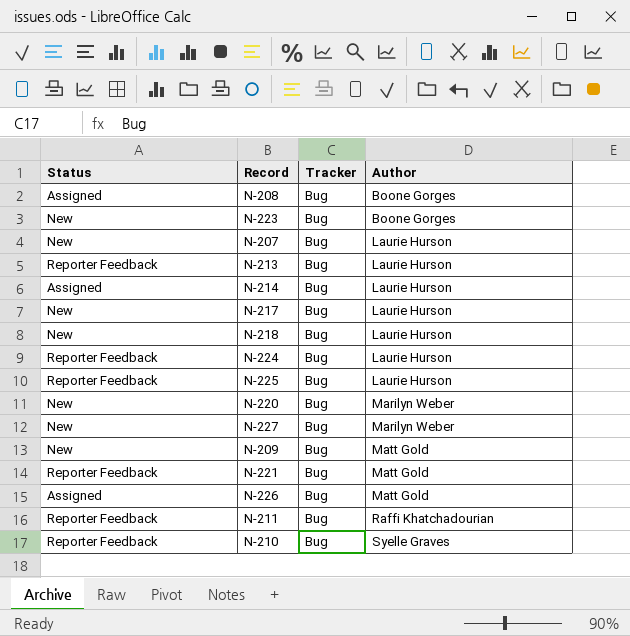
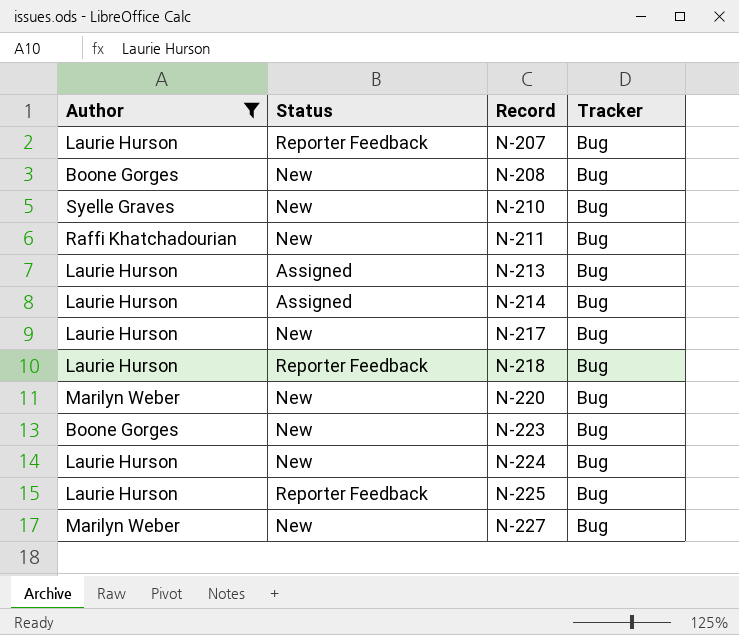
filter: none -> Author != Matt Gold
row order: Author ascending -> Record ascending
column Author | position: 4 -> 1
N-207 | Status: New -> Reporter Feedback
N-208 | Status: Assigned -> New
N-210 | Status: Reporter Feedback -> New
N-211 | Status: Reporter Feedback -> New
N-213 | Status: Reporter Feedback -> Assigned
N-218 | Status: New -> Reporter Feedback
N-224 | Status: Reporter Feedback -> New

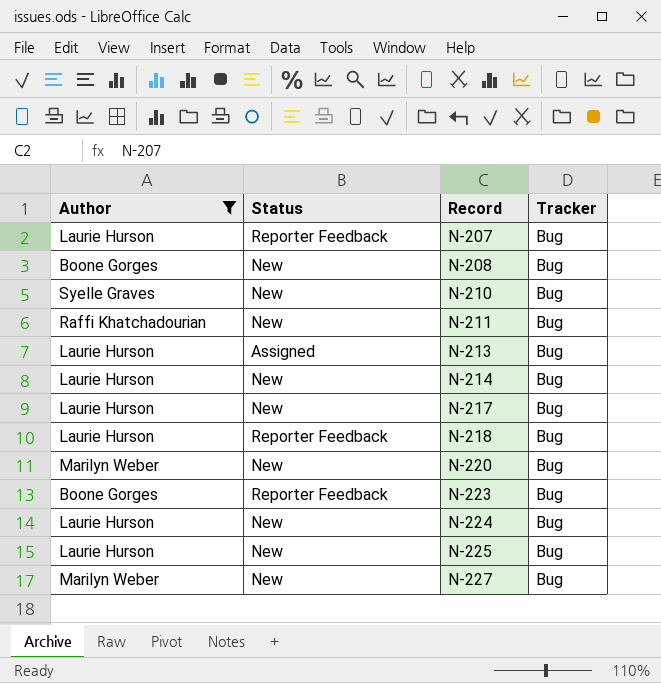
N-214 | Status: Assigned -> New
N-223 | Status: New -> Reporter Feedback
N-225 | Status: Reporter Feedback -> New

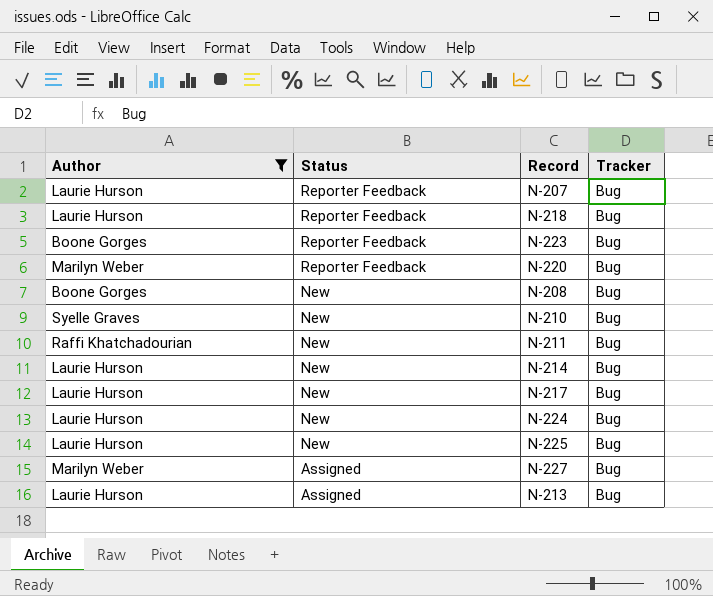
row order: Record ascending -> Status descending
N-220 | Status: New -> Reporter Feedback
N-227 | Status: New -> Assigned

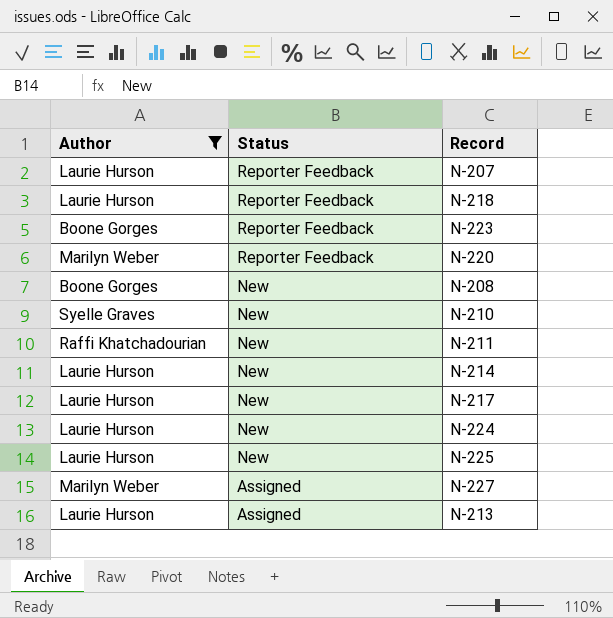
column Tracker | position: 4 -> none

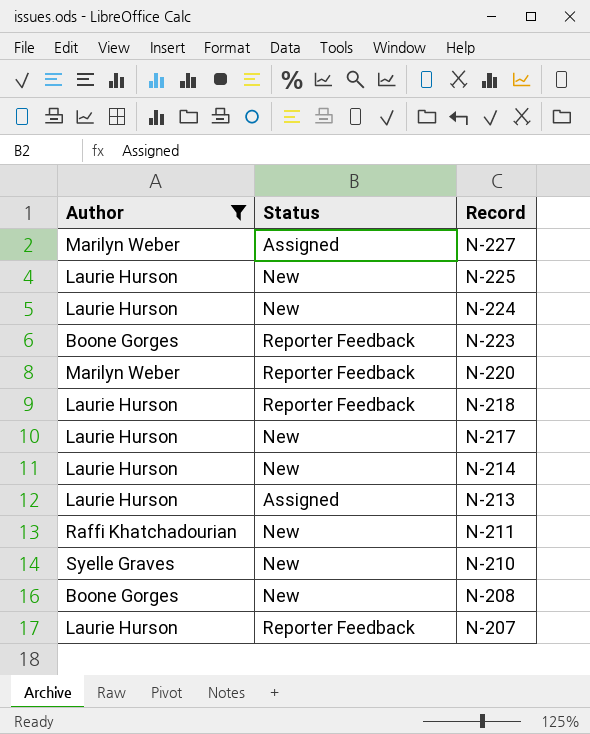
row order: Status descending -> Record descending

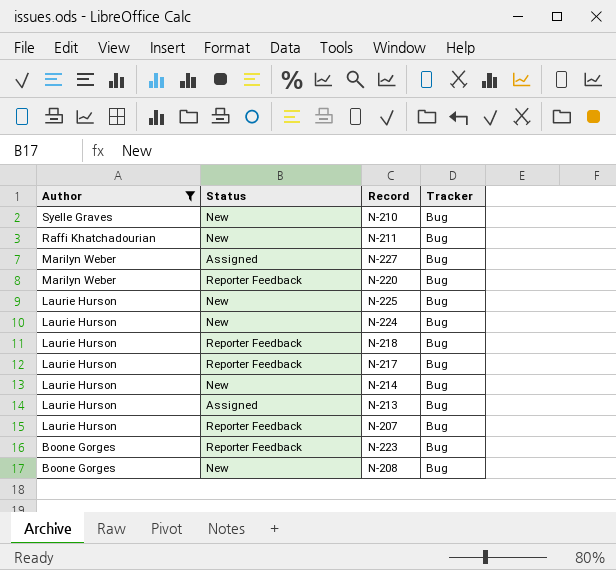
row order: Record descending -> Author descending
column Tracker | position: none -> 4
N-217 | Status: New -> Reporter Feedback

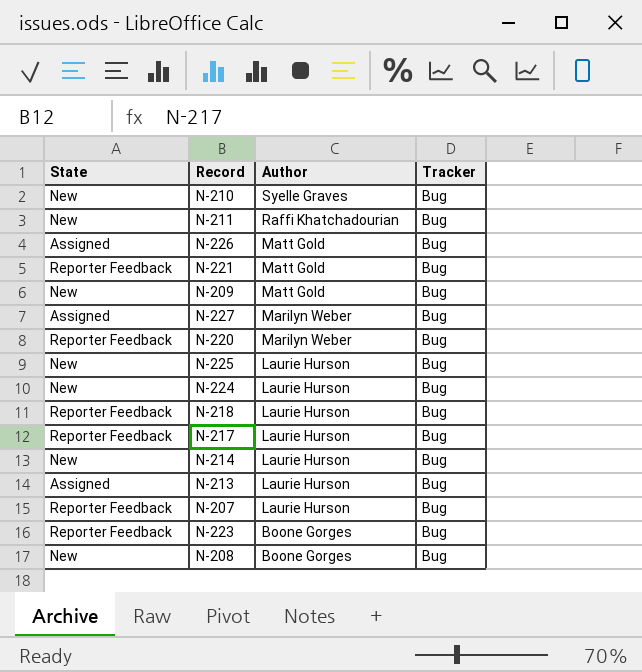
filter: Author != Matt Gold -> none
column name: Status -> State
column Author | position: 1 -> 3

